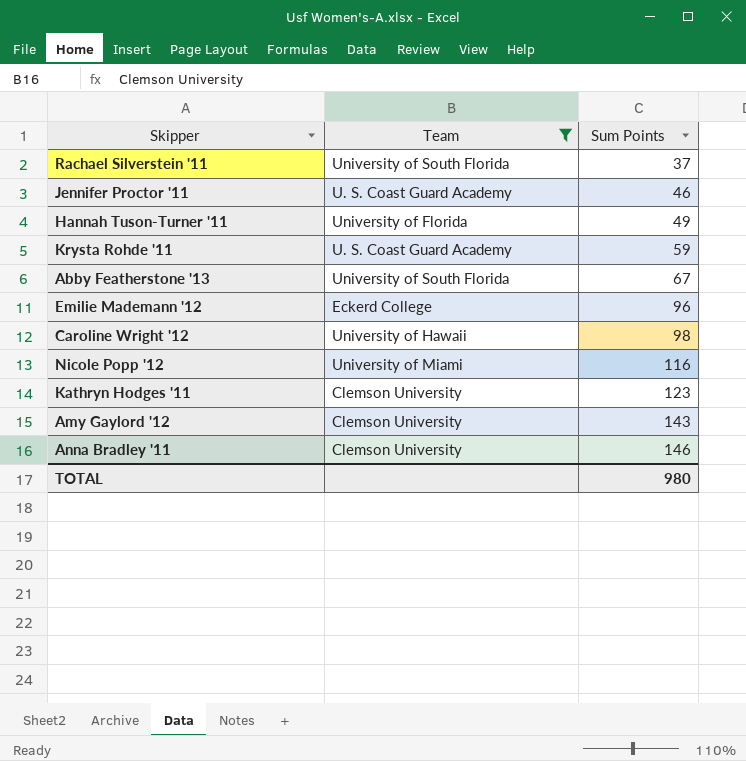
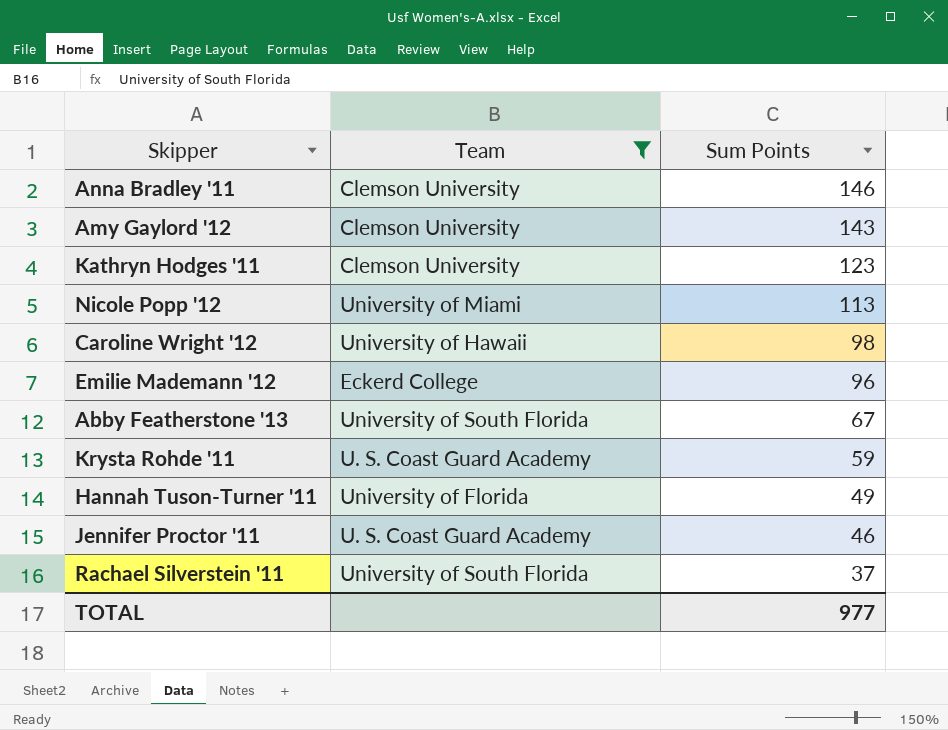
row order: Sum Points ascending -> Sum Points descending
Nicole Popp '12 | Sum Points: 116 -> 113
TOTAL | Sum Points: 980 -> 977

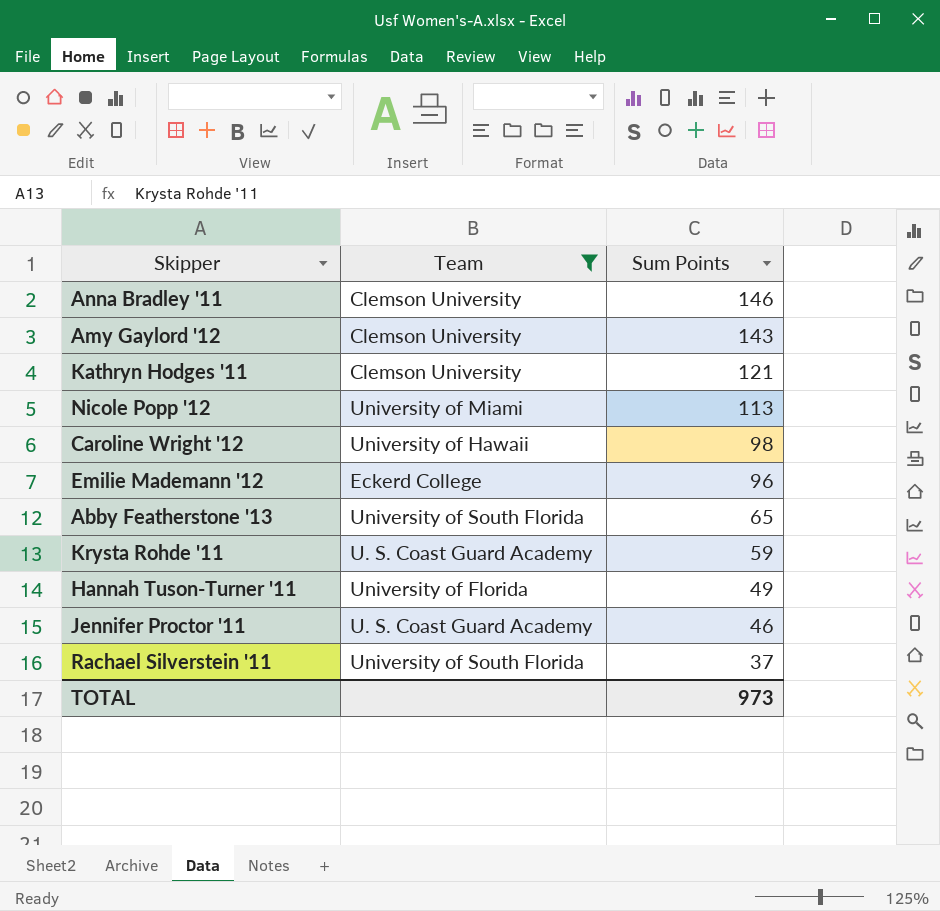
Kathryn Hodges '11 | Sum Points: 123 -> 121
Abby Featherstone '13 | Sum Points: 67 -> 65
TOTAL | Sum Points: 977 -> 973

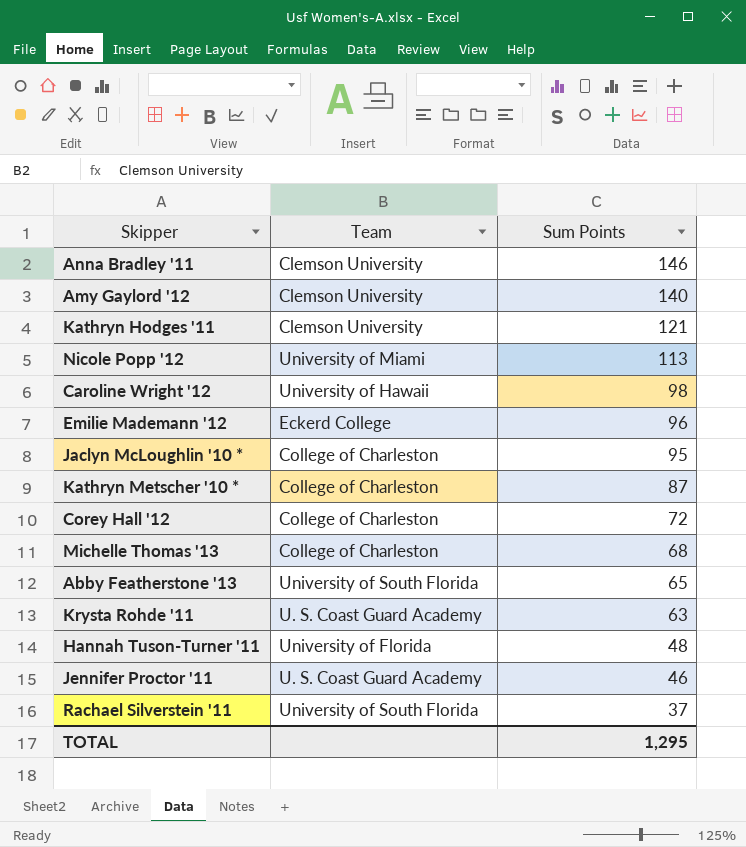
filter: Team != College of Charleston -> none
Amy Gaylord '12 | Sum Points: 143 -> 140
Krysta Rohde '11 | Sum Points: 59 -> 63
Hannah Tuson-Turner '11 | Sum Points: 49 -> 48
TOTAL | Sum Points: 973 -> 1,295

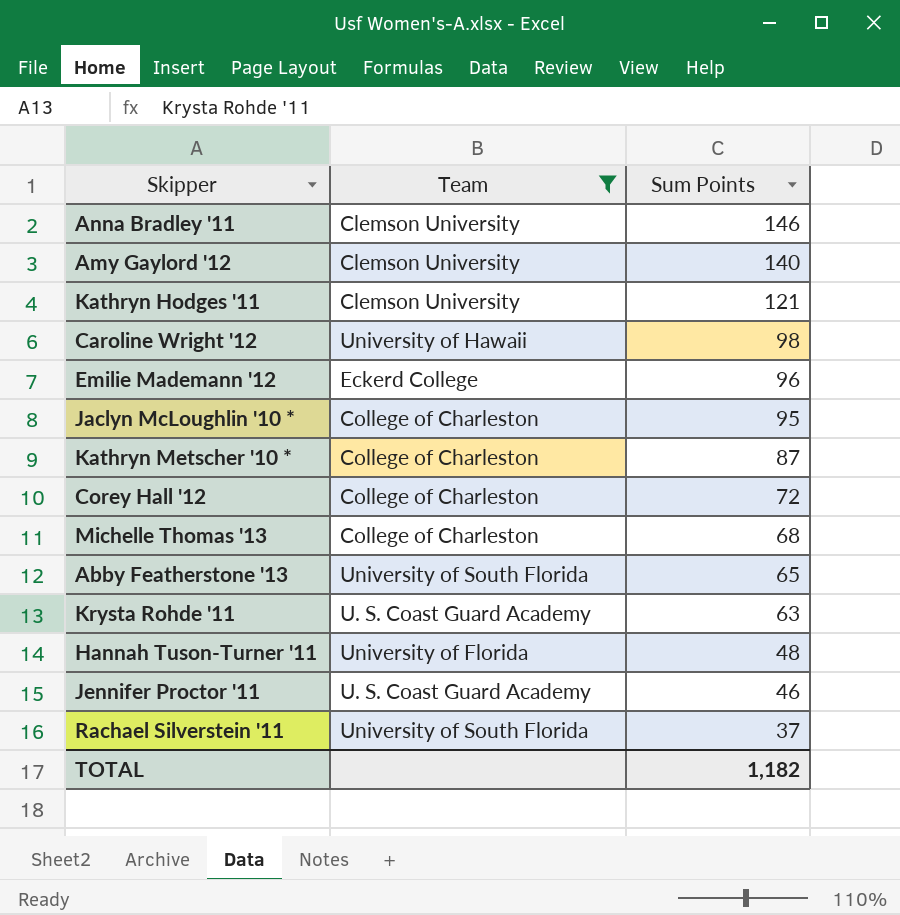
filter: none -> Team != University of Miami
TOTAL | Sum Points: 1,295 -> 1,182

